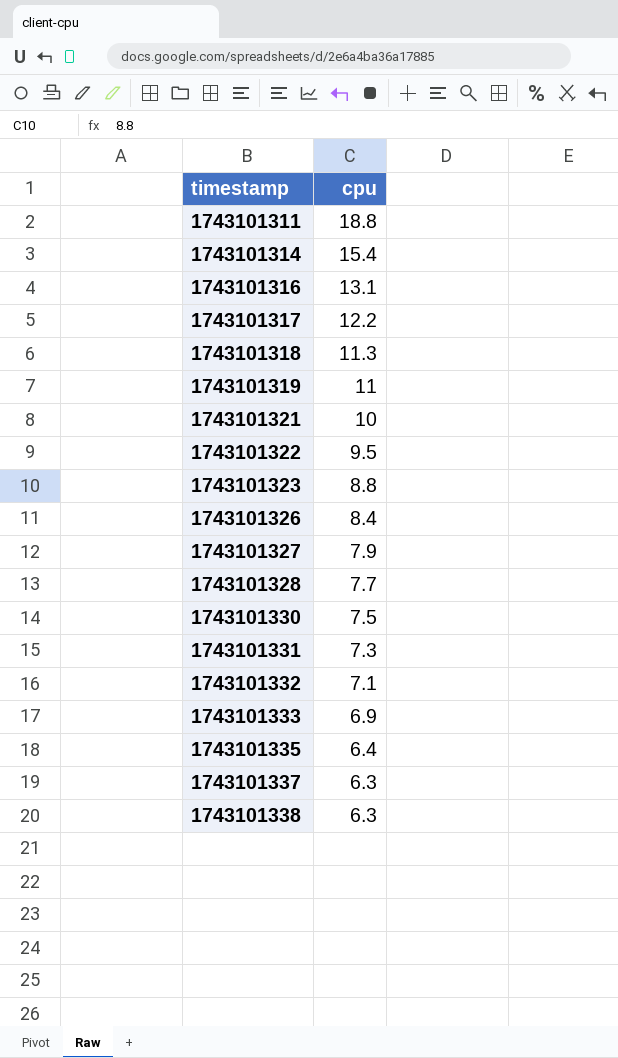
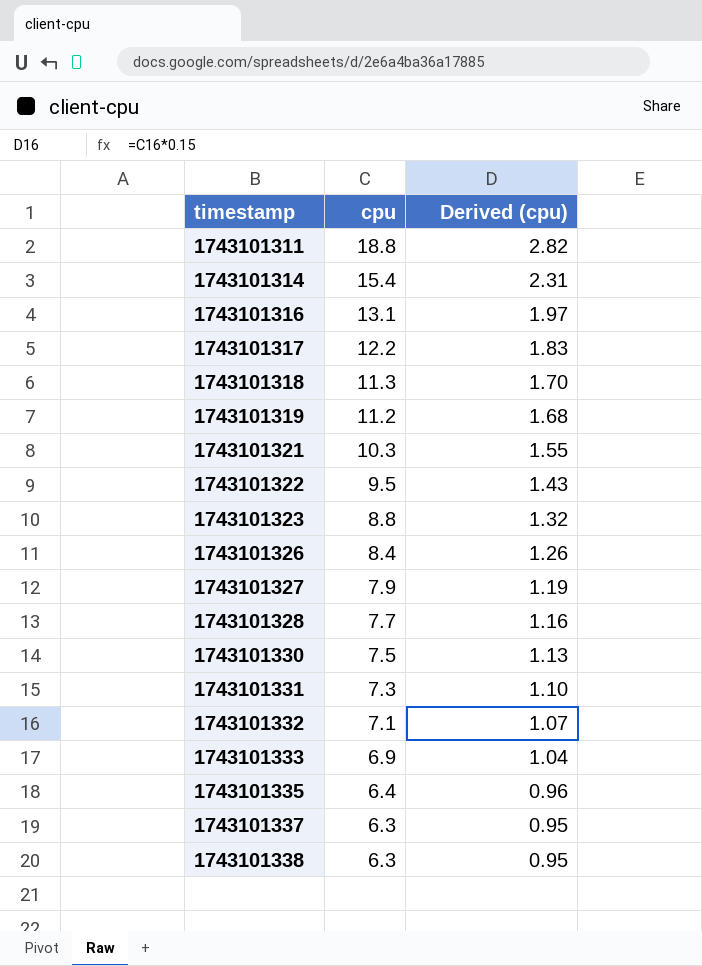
column Derived (cpu) | formula: none -> [cpu] * 0.15
1743101319 | cpu: 11 -> 11.2
1743101321 | cpu: 10 -> 10.3

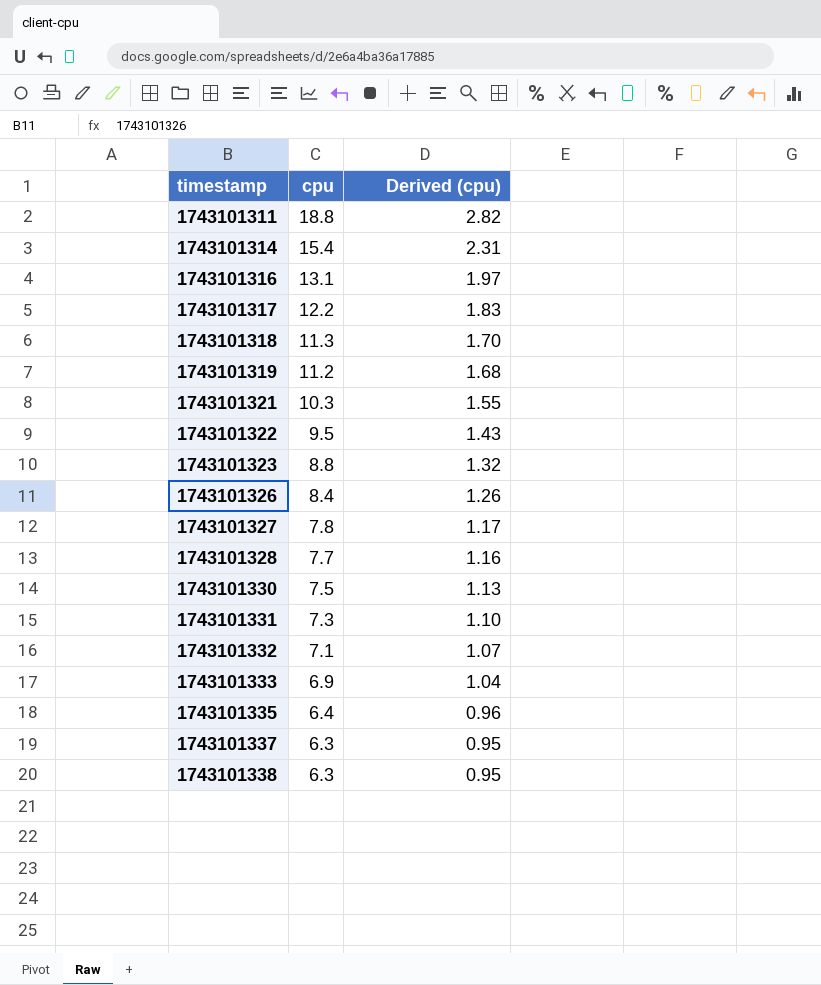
1743101327 | cpu: 7.9 -> 7.8
1743101327 | Derived (cpu): 1.19 -> 1.17

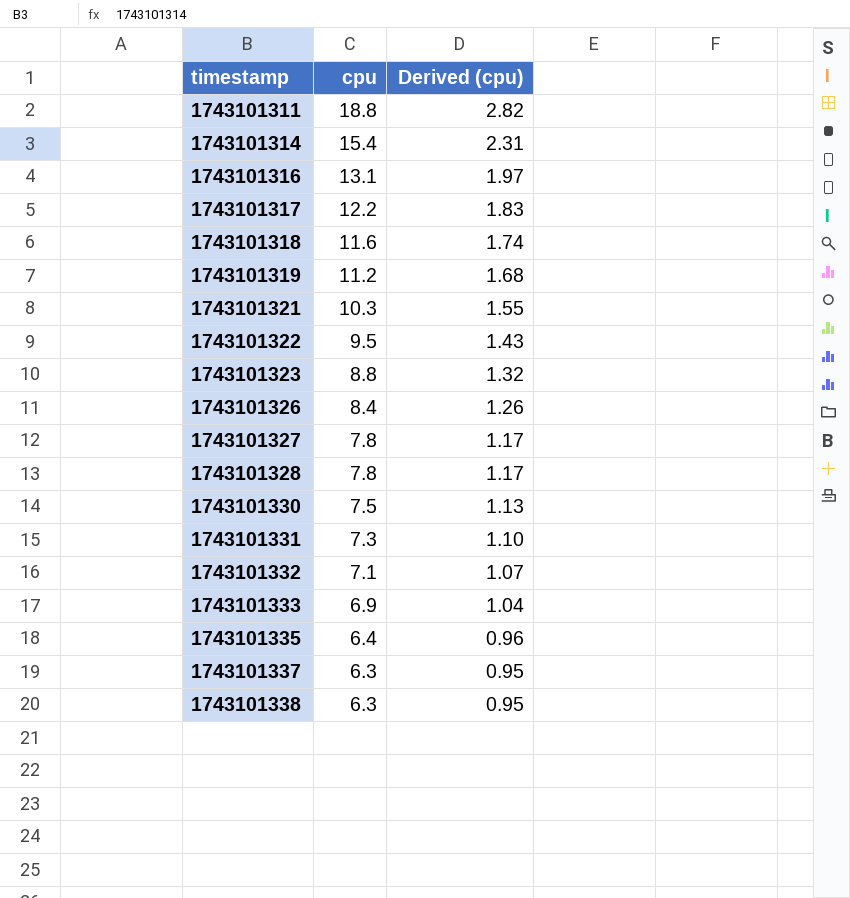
1743101318 | cpu: 11.3 -> 11.6
1743101318 | Derived (cpu): 1.70 -> 1.74
1743101328 | cpu: 7.7 -> 7.8
1743101328 | Derived (cpu): 1.16 -> 1.17

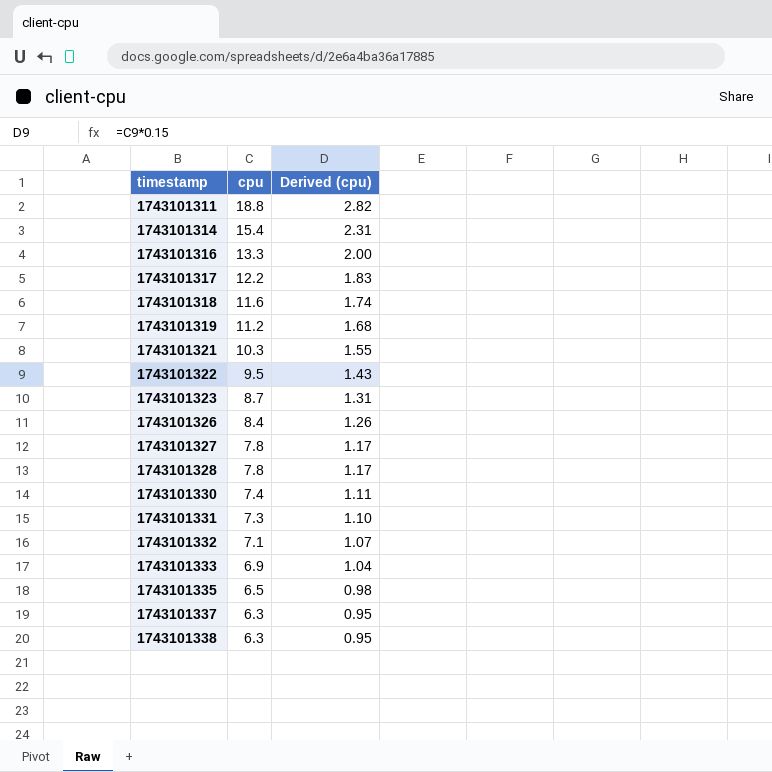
1743101316 | cpu: 13.1 -> 13.3
1743101316 | Derived (cpu): 1.97 -> 2.00
1743101323 | cpu: 8.8 -> 8.7
1743101323 | Derived (cpu): 1.32 -> 1.31
1743101330 | cpu: 7.5 -> 7.4
1743101330 | Derived (cpu): 1.13 -> 1.11
1743101335 | cpu: 6.4 -> 6.5
1743101335 | Derived (cpu): 0.96 -> 0.98

